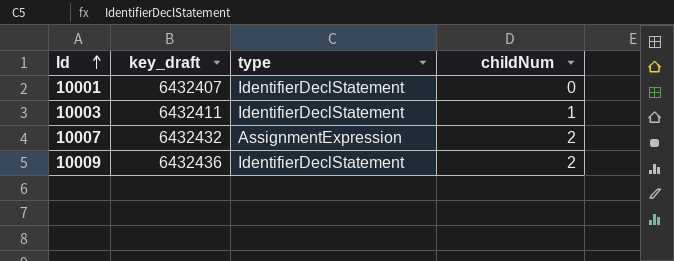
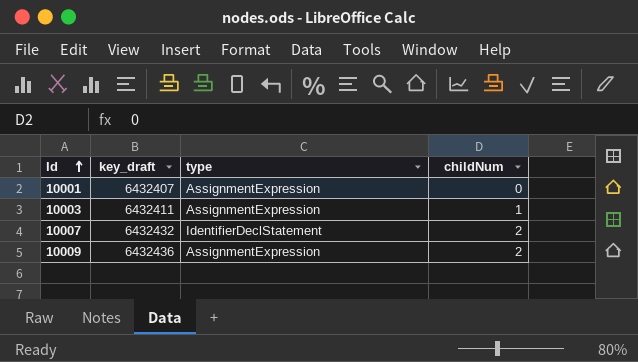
10001 | type: IdentifierDeclStatement -> AssignmentExpression
10003 | type: IdentifierDeclStatement -> AssignmentExpression
10007 | type: AssignmentExpression -> IdentifierDeclStatement
10009 | type: IdentifierDeclStatement -> AssignmentExpression

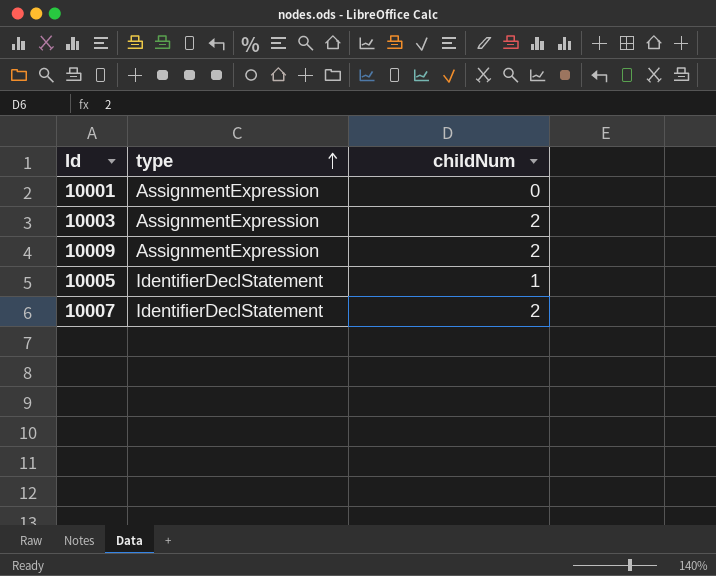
row order: Id ascending -> type ascending
column key_draft | position: 2 -> none
10003 | childNum: 1 -> 2
row 10005: none -> IdentifierDeclStatement | 1

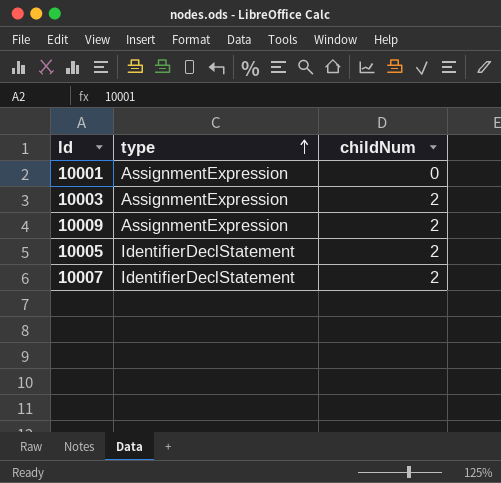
10005 | childNum: 1 -> 2

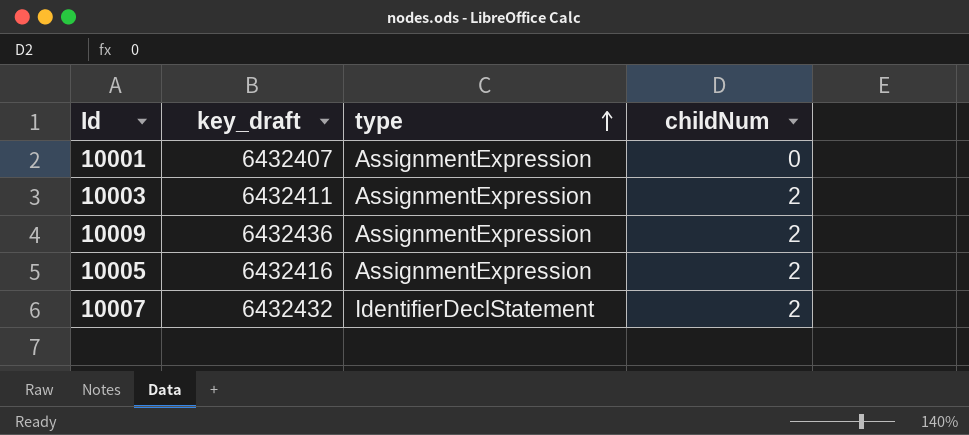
column key_draft | position: none -> 2
10005 | type: IdentifierDeclStatement -> AssignmentExpression

